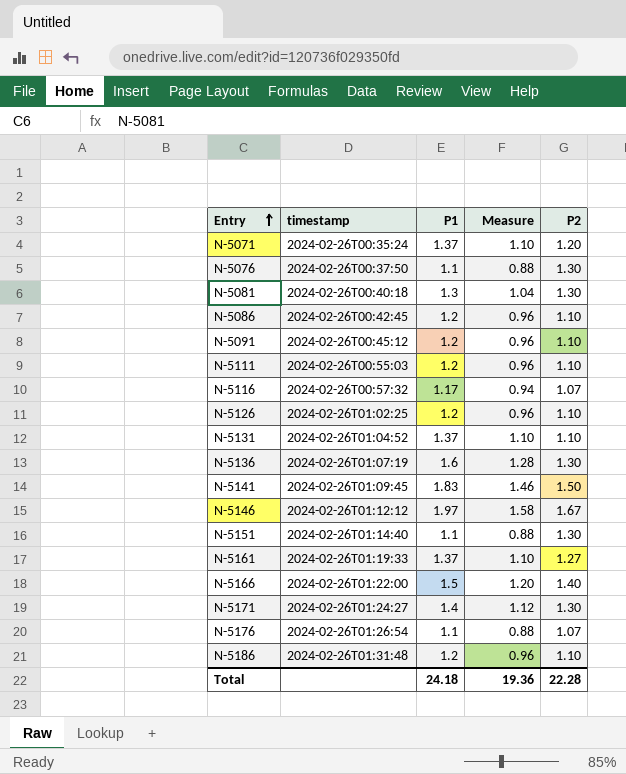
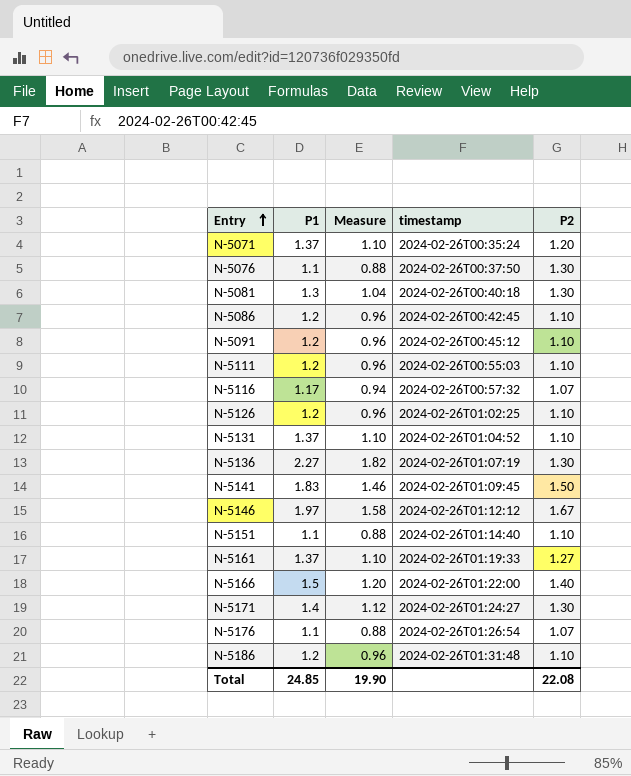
column timestamp | position: 2 -> 4
N-5136 | P1: 1.6 -> 2.27
N-5136 | Measure: 1.28 -> 1.82
N-5151 | P2: 1.30 -> 1.10
Total | P1: 24.18 -> 24.85
Total | Measure: 19.36 -> 19.90
Total | P2: 22.28 -> 22.08

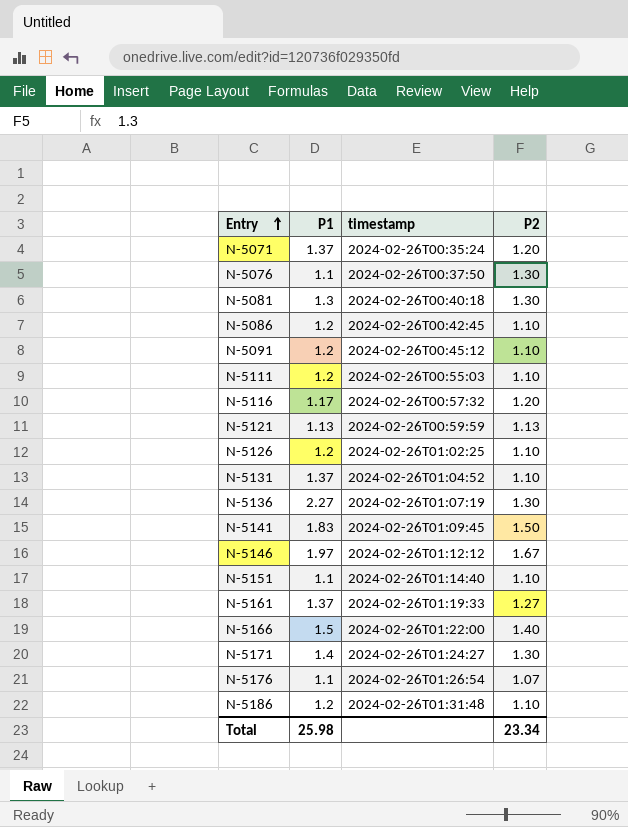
column Measure | formula: [P1] * 0.8 -> none
N-5116 | P2: 1.07 -> 1.20
row N-5121: none -> 1.13 | 2024-02-26T00:59:59 | 1.13
Total | P1: 24.85 -> 25.98
Total | P2: 22.08 -> 23.34

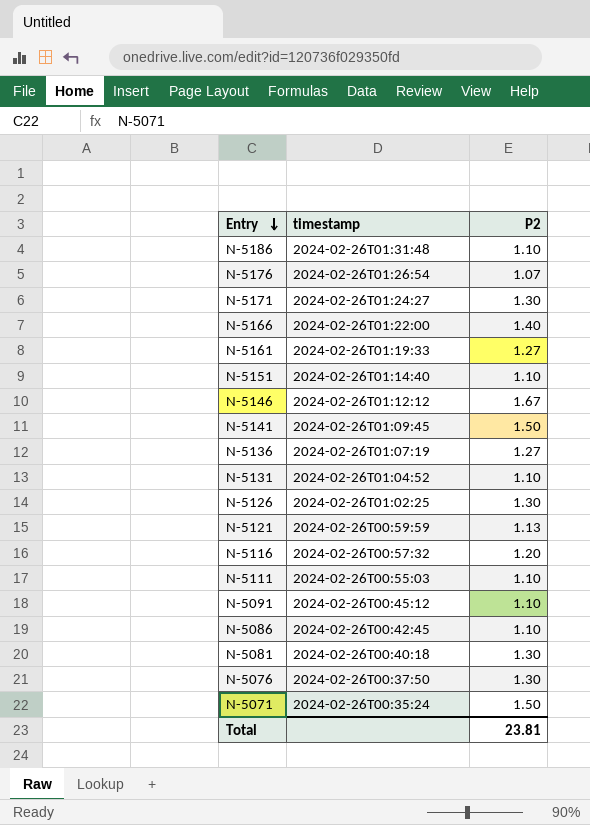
row order: Entry ascending -> Entry descending
column P1 | position: 2 -> none
N-5136 | P2: 1.30 -> 1.27
N-5126 | P2: 1.10 -> 1.30
N-5071 | P2: 1.20 -> 1.50
Total | P2: 23.34 -> 23.81

